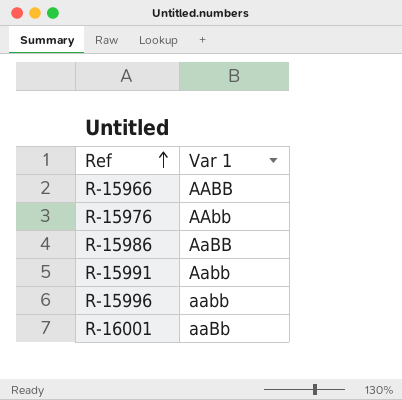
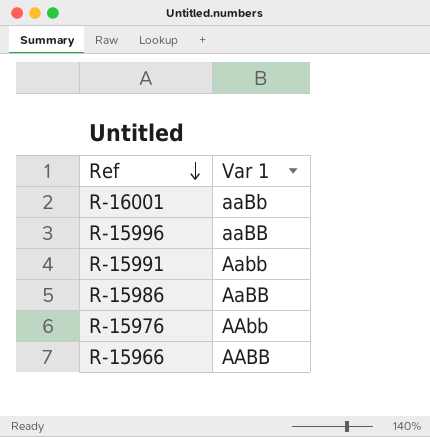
row order: Ref ascending -> Ref descending
R-15996 | Var 1: aabb -> aaBB

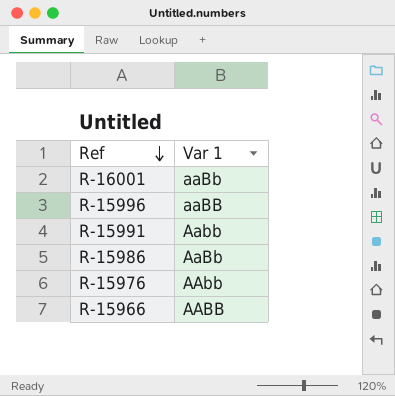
R-15986 | Var 1: AaBB -> AaBb

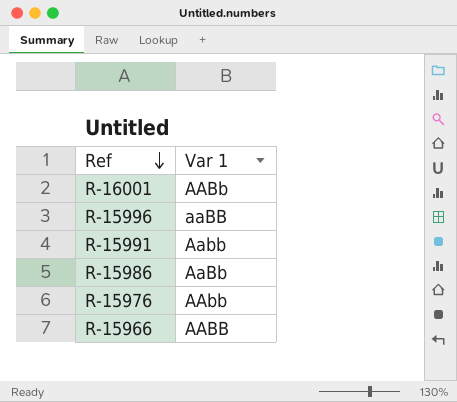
R-16001 | Var 1: aaBb -> AABb

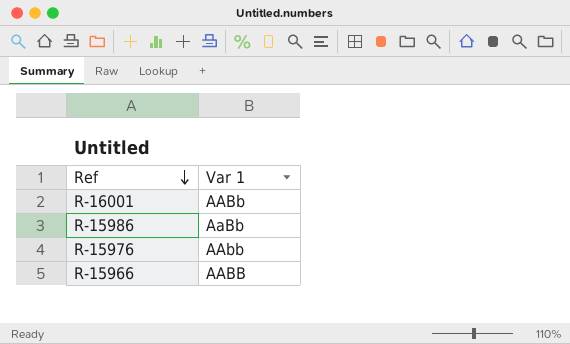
row R-15996: aaBB -> none
row R-15991: Aabb -> none

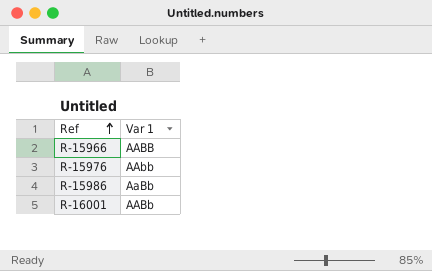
row order: Ref descending -> Ref ascending

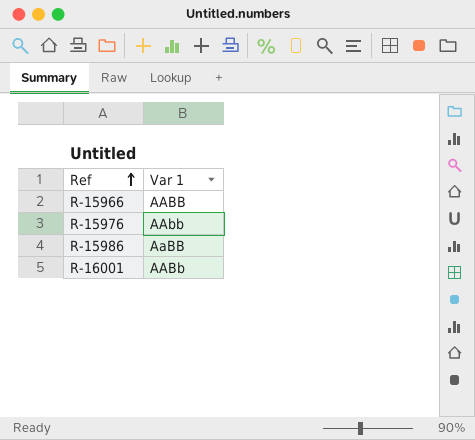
R-15986 | Var 1: AaBb -> AaBB

